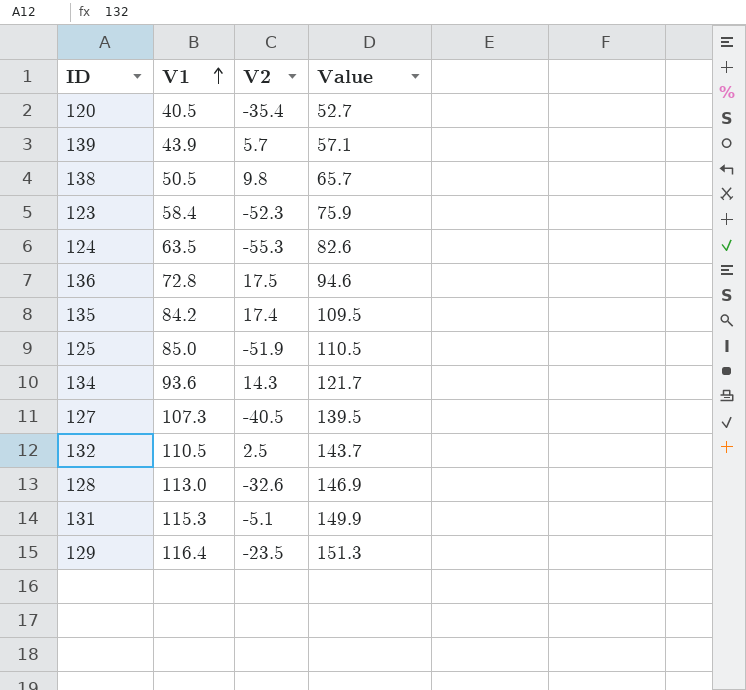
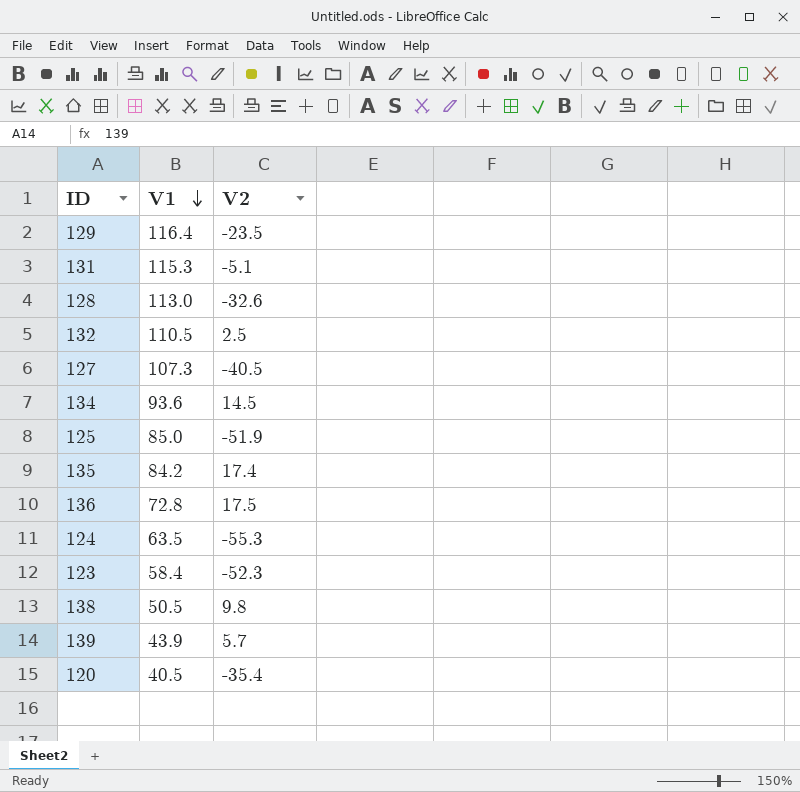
row order: V1 ascending -> V1 descending
column Value | formula: [V1] * 1.3 -> none
134 | V2: 14.3 -> 14.5

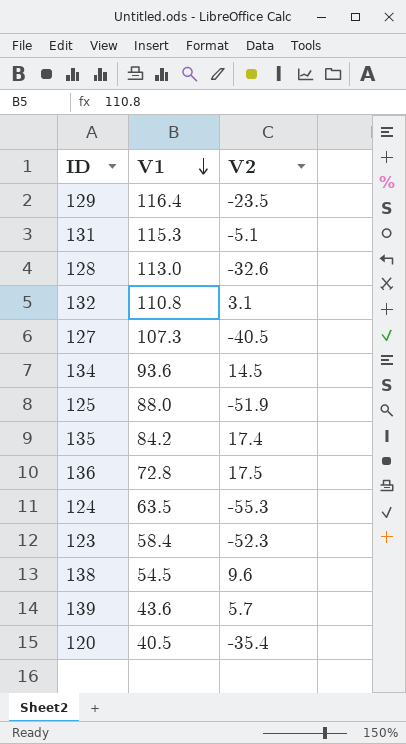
132 | V1: 110.5 -> 110.8
132 | V2: 2.5 -> 3.1
125 | V1: 85.0 -> 88.0
138 | V1: 50.5 -> 54.5
138 | V2: 9.8 -> 9.6
139 | V1: 43.9 -> 43.6

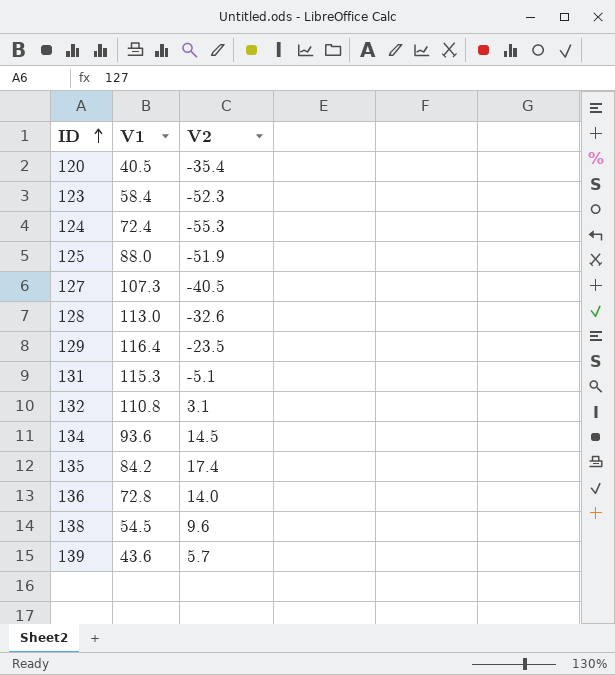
row order: V1 descending -> ID ascending
124 | V1: 63.5 -> 72.4
136 | V2: 17.5 -> 14.0

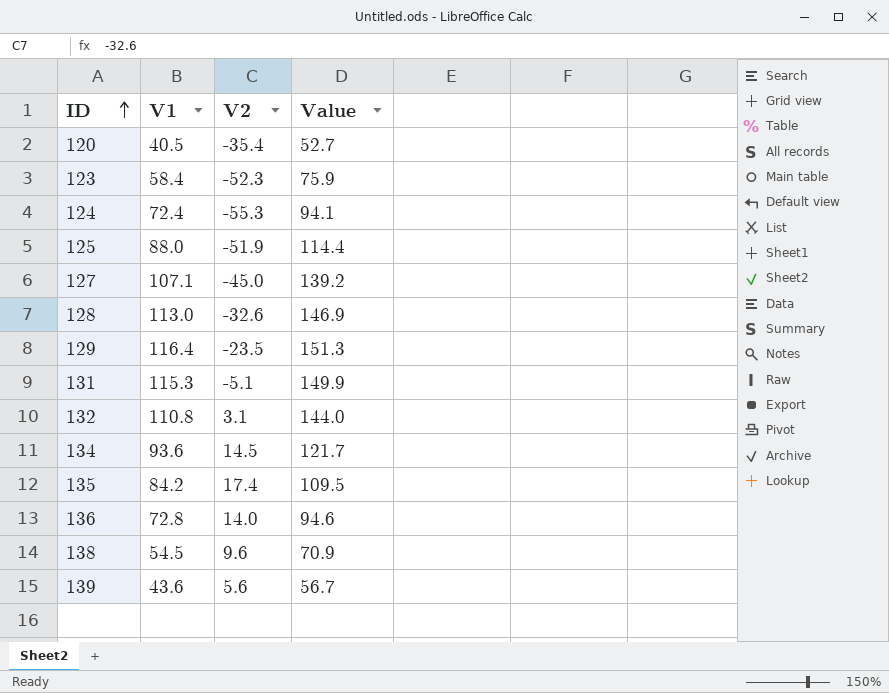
column Value | formula: none -> [V1] * 1.3
127 | V1: 107.3 -> 107.1
127 | V2: -40.5 -> -45.0
139 | V2: 5.7 -> 5.6

